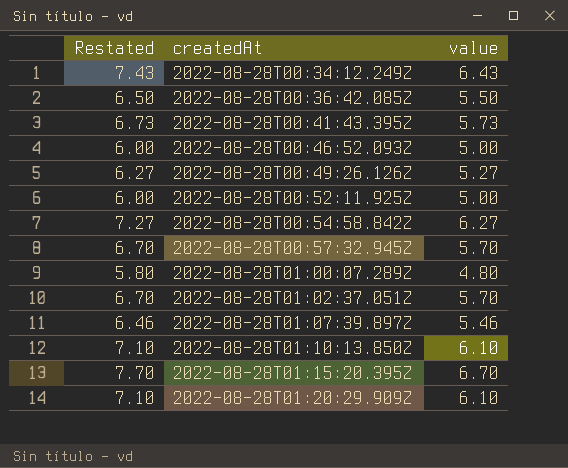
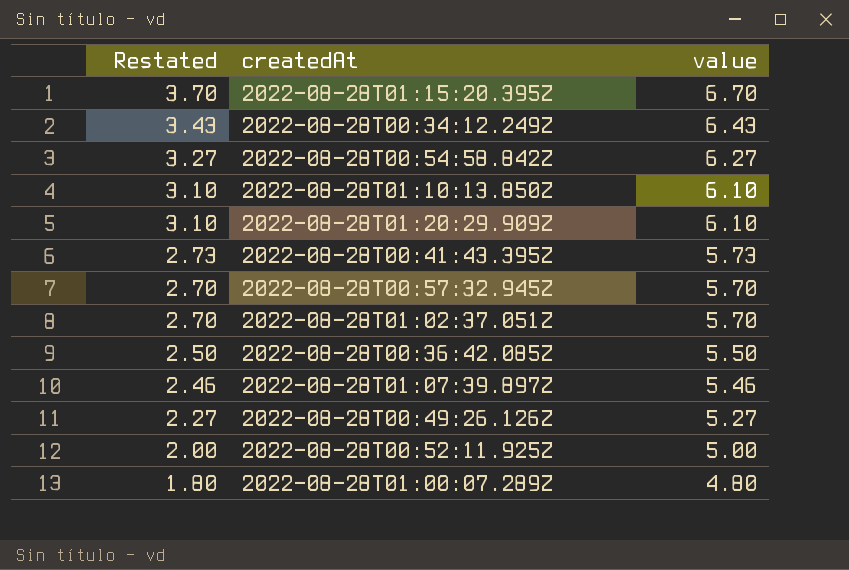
row order: createdAt ascending -> Restated descending
column Restated | formula: [value] + 1 -> [value] - 3
row 2022-08-28T00:46:52.093Z: 6.00 | 5.00 -> none

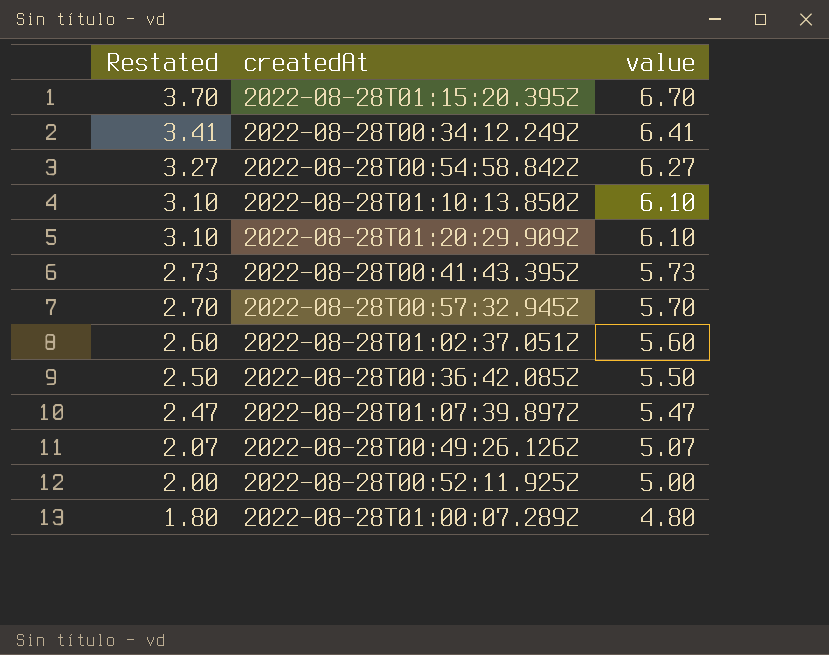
2022-08-28T00:34:12.249Z | Restated: 3.43 -> 3.41
2022-08-28T00:34:12.249Z | value: 6.43 -> 6.41
2022-08-28T01:02:37.051Z | Restated: 2.70 -> 2.60
2022-08-28T01:02:37.051Z | value: 5.70 -> 5.60
2022-08-28T01:07:39.897Z | Restated: 2.46 -> 2.47
2022-08-28T01:07:39.897Z | value: 5.46 -> 5.47
2022-08-28T00:49:26.126Z | Restated: 2.27 -> 2.07
2022-08-28T00:49:26.126Z | value: 5.27 -> 5.07

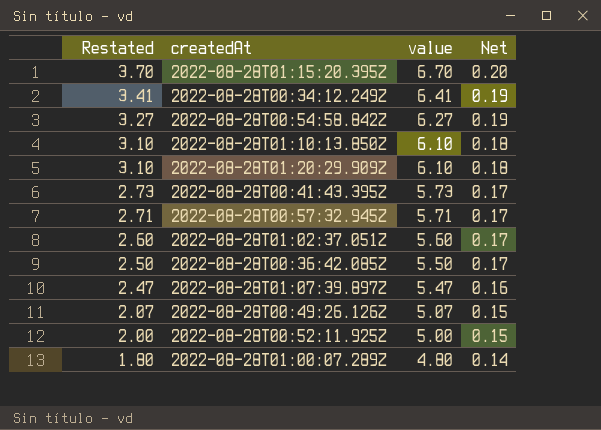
column Net | formula: none -> [value] * 0.03
2022-08-28T00:57:32.945Z | Restated: 2.70 -> 2.71
2022-08-28T00:57:32.945Z | value: 5.70 -> 5.71

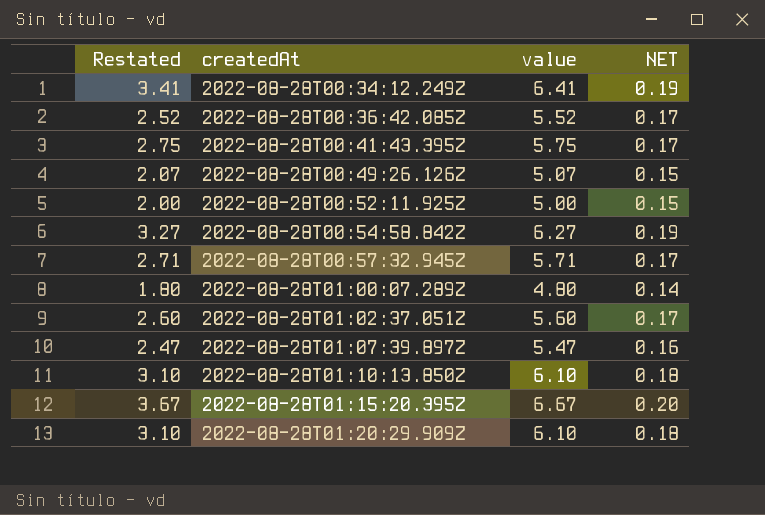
row order: Restated descending -> createdAt ascending
column name: Net -> NET
2022-08-28T00:36:42.085Z | Restated: 2.50 -> 2.52
2022-08-28T00:36:42.085Z | value: 5.50 -> 5.52
2022-08-28T00:41:43.395Z | Restated: 2.73 -> 2.75
2022-08-28T00:41:43.395Z | value: 5.73 -> 5.75
2022-08-28T01:15:20.395Z | Restated: 3.70 -> 3.67
2022-08-28T01:15:20.395Z | value: 6.70 -> 6.67

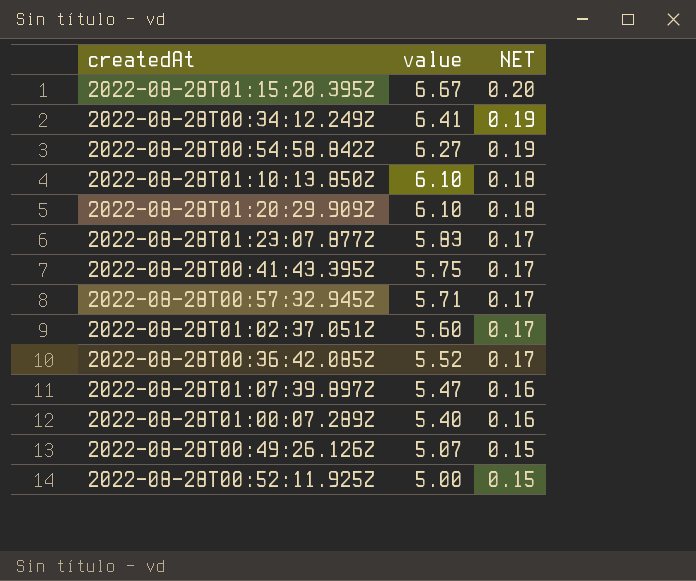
row order: createdAt ascending -> value descending
column Restated | formula: [value] - 3 -> none
row 2022-08-28T01:23:07.877Z: none -> 5.83 | 0.17
2022-08-28T01:00:07.289Z | value: 4.80 -> 5.40
2022-08-28T01:00:07.289Z | NET: 0.14 -> 0.16

